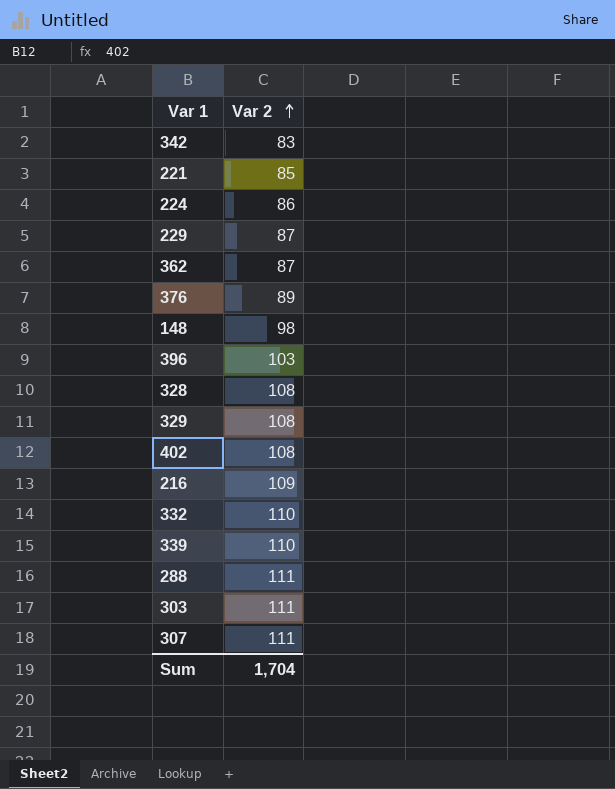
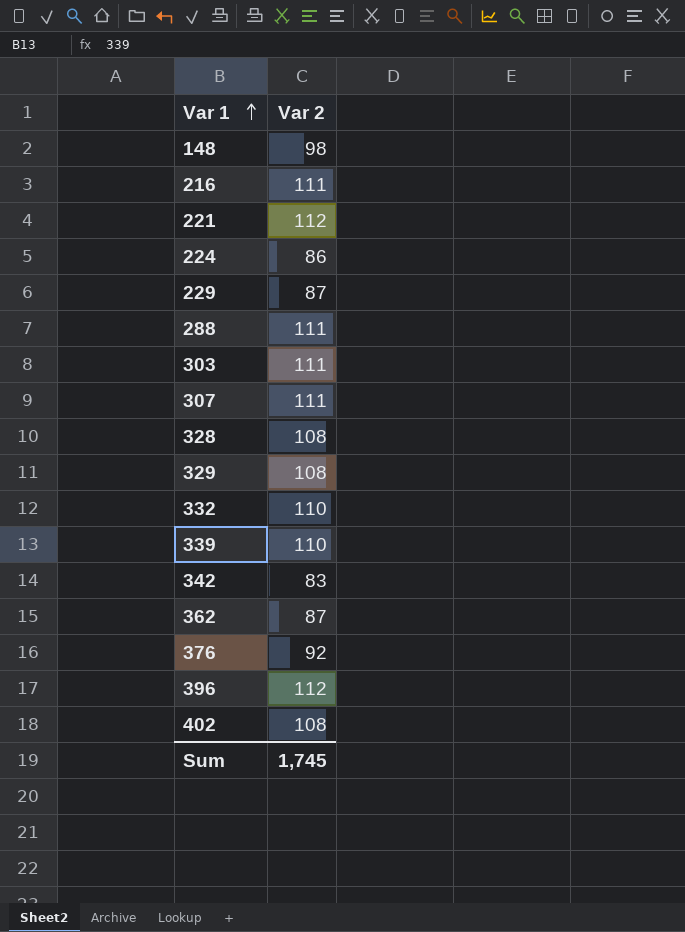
row order: Var 2 ascending -> Var 1 ascending
216 | Var 2: 109 -> 111
221 | Var 2: 85 -> 112
376 | Var 2: 89 -> 92
396 | Var 2: 103 -> 112
Sum | Var 2: 1,704 -> 1,745

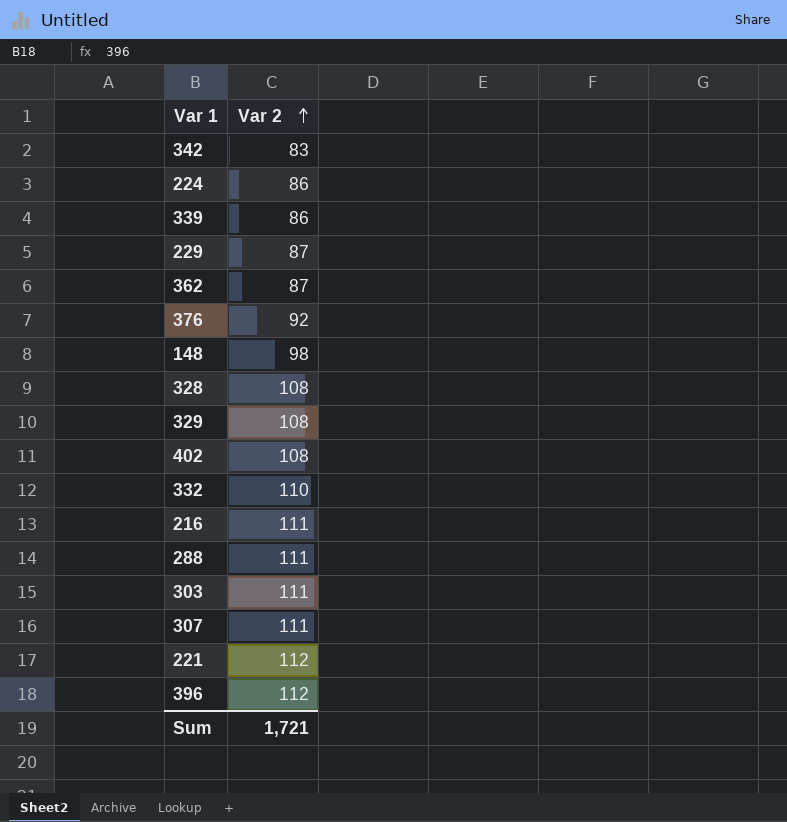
row order: Var 1 ascending -> Var 2 ascending
339 | Var 2: 110 -> 86
Sum | Var 2: 1,745 -> 1,721

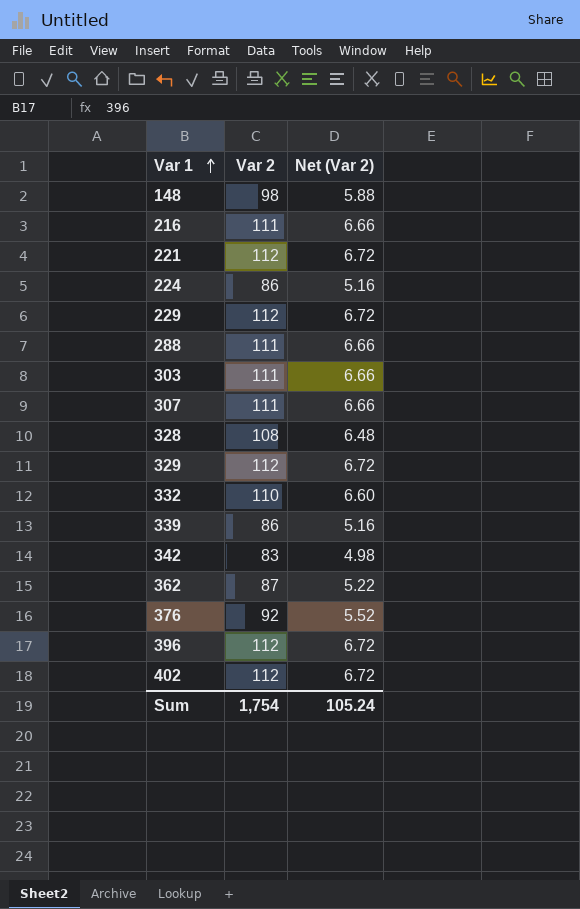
row order: Var 2 ascending -> Var 1 ascending
column Net (Var 2) | formula: none -> [Var 2] * 0.06
229 | Var 2: 87 -> 112
329 | Var 2: 108 -> 112
402 | Var 2: 108 -> 112
Sum | Var 2: 1,721 -> 1,754

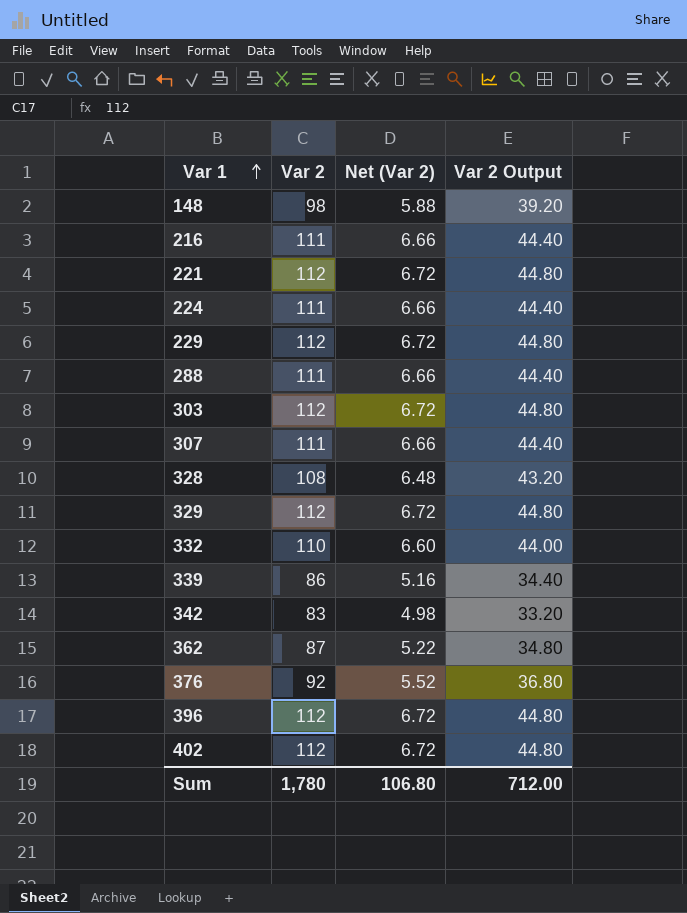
column Var 2 Output | formula: none -> [Var 2] * 0.4
224 | Var 2: 86 -> 111
224 | Net (Var 2): 5.16 -> 6.66
303 | Var 2: 111 -> 112
303 | Net (Var 2): 6.66 -> 6.72
Sum | Var 2: 1,754 -> 1,780
Sum | Net (Var 2): 105.24 -> 106.80

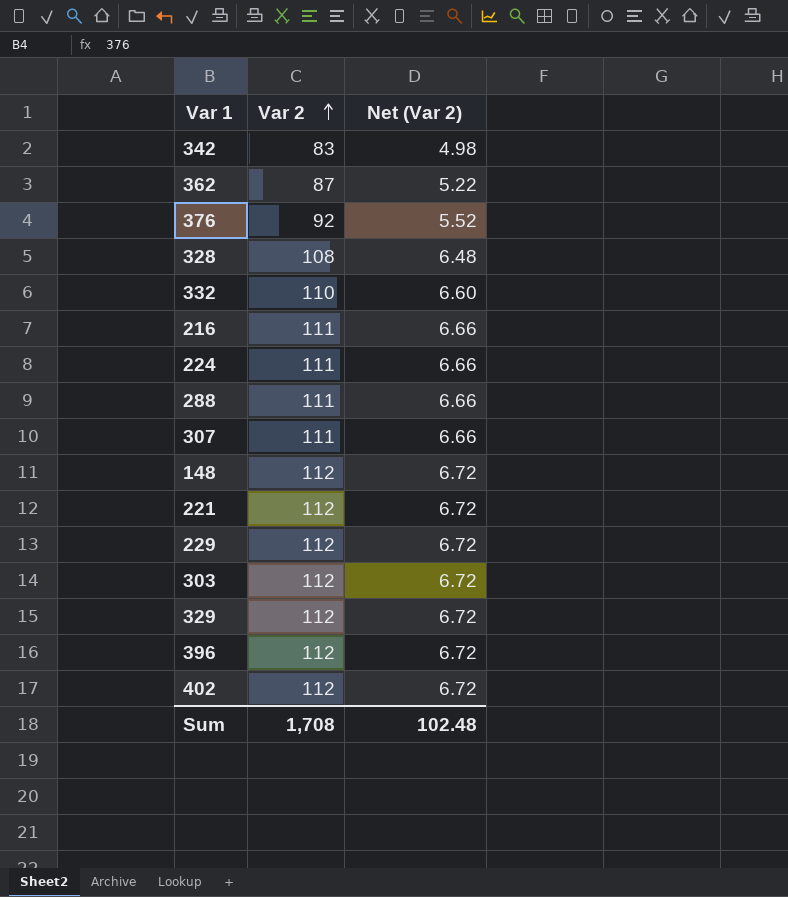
row order: Var 1 ascending -> Var 2 ascending
column Var 2 Output | formula: [Var 2] * 0.4 -> none
row 339: 86 | 5.16 | 34.40 -> none
148 | Var 2: 98 -> 112
148 | Net (Var 2): 5.88 -> 6.72
Sum | Var 2: 1,780 -> 1,708
Sum | Net (Var 2): 106.80 -> 102.48

